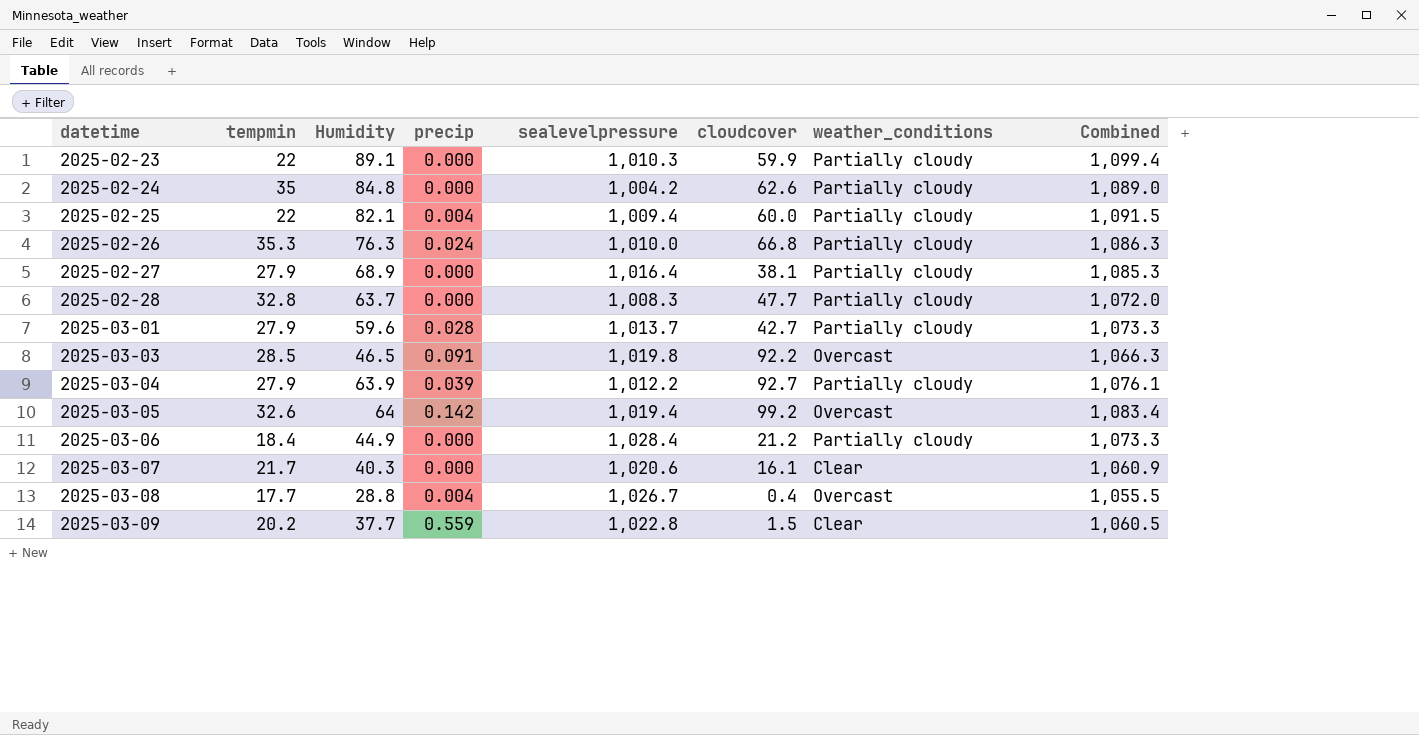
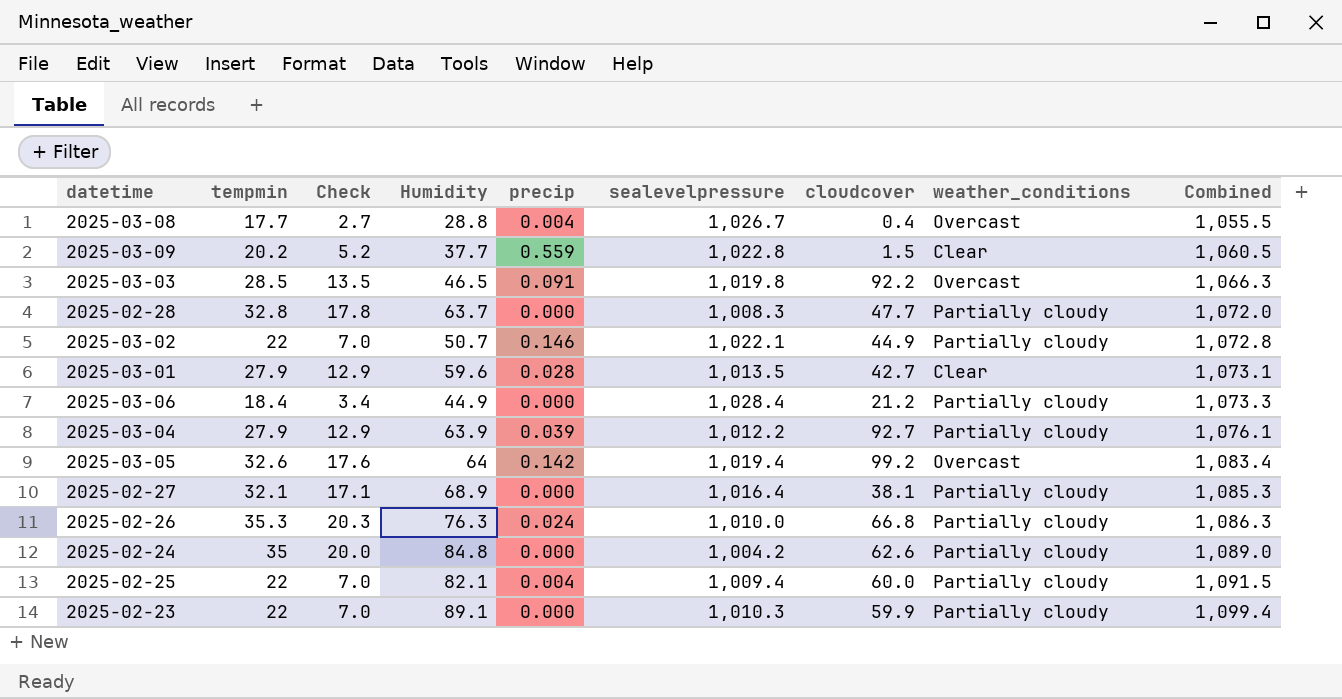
row order: datetime ascending -> Combined ascending
column Check | formula: none -> [tempmin] - 15
row 2025-03-07: 21.7 | 40.3 | 0.000 | 1,020.6 | 16.1 | Clear | 1,060.9 -> none
row 2025-03-02: none -> 22 | 7.0 | 50.7 | 0.146 | 1,022.1 | 44.9 | Partially cloudy | 1,072.8
2025-03-01 | sealevelpressure: 1,013.7 -> 1,013.5
2025-03-01 | weather_conditions: Partially cloudy -> Clear
2025-03-01 | Combined: 1,073.3 -> 1,073.1
2025-02-27 | tempmin: 27.9 -> 32.1

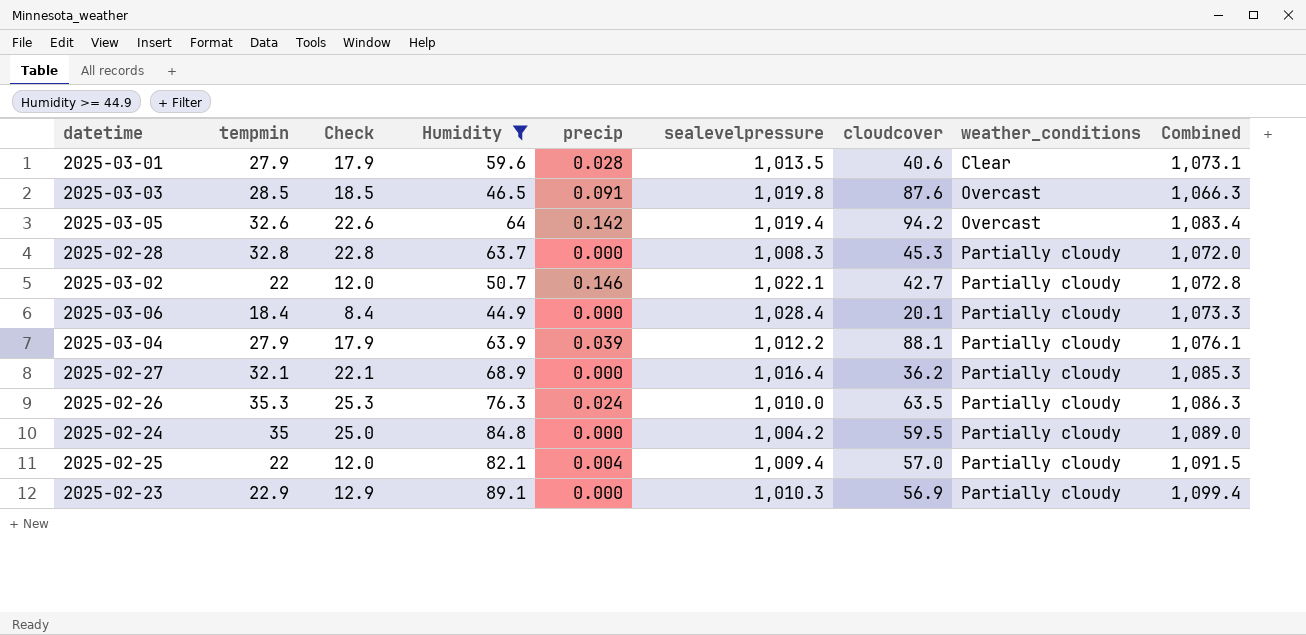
filter: none -> Humidity >= 44.9
row order: Combined ascending -> weather_conditions ascending
column Check | formula: [tempmin] - 15 -> [tempmin] - 10
2025-03-01 | cloudcover: 42.7 -> 40.6
2025-03-03 | cloudcover: 92.2 -> 87.6
2025-03-05 | cloudcover: 99.2 -> 94.2
2025-02-28 | cloudcover: 47.7 -> 45.3
2025-03-02 | cloudcover: 44.9 -> 42.7
2025-03-06 | cloudcover: 21.2 -> 20.1
2025-03-04 | cloudcover: 92.7 -> 88.1
2025-02-27 | cloudcover: 38.1 -> 36.2
2025-02-26 | cloudcover: 66.8 -> 63.5
2025-02-24 | cloudcover: 62.6 -> 59.5
2025-02-25 | cloudcover: 60.0 -> 57.0
2025-02-23 | tempmin: 22 -> 22.9
2025-02-23 | cloudcover: 59.9 -> 56.9

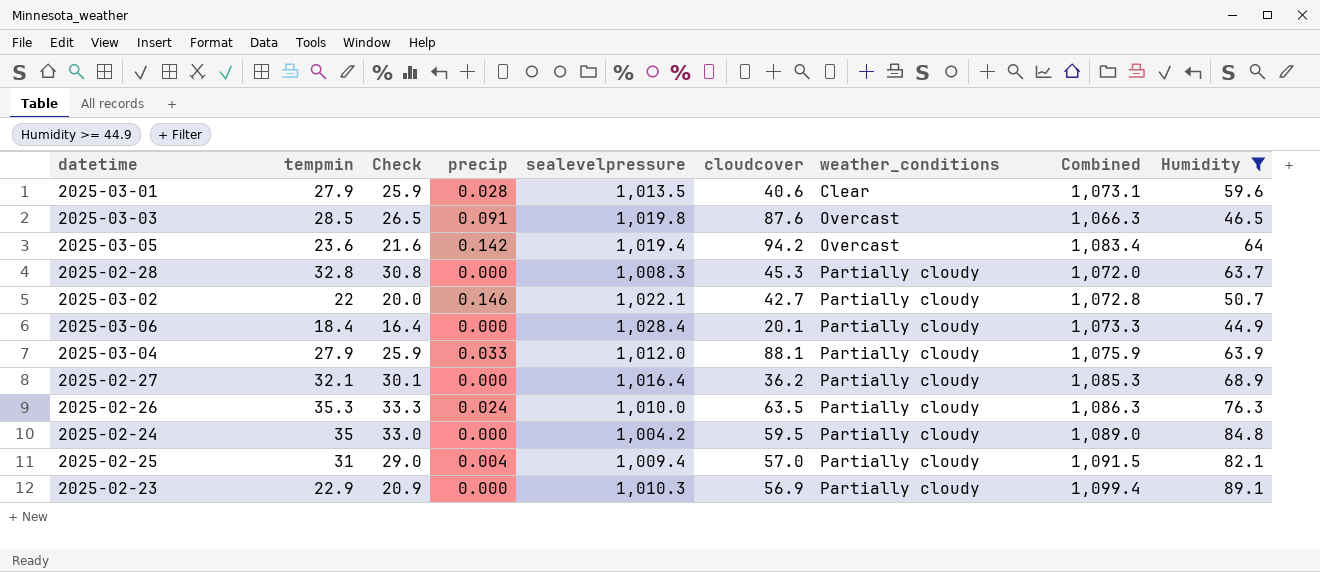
column Check | formula: [tempmin] - 10 -> [tempmin] - 2
column Humidity | position: 4 -> 9
2025-03-05 | tempmin: 32.6 -> 23.6
2025-03-04 | precip: 0.039 -> 0.033
2025-03-04 | sealevelpressure: 1,012.2 -> 1,012.0
2025-03-04 | Combined: 1,076.1 -> 1,075.9
2025-02-25 | tempmin: 22 -> 31

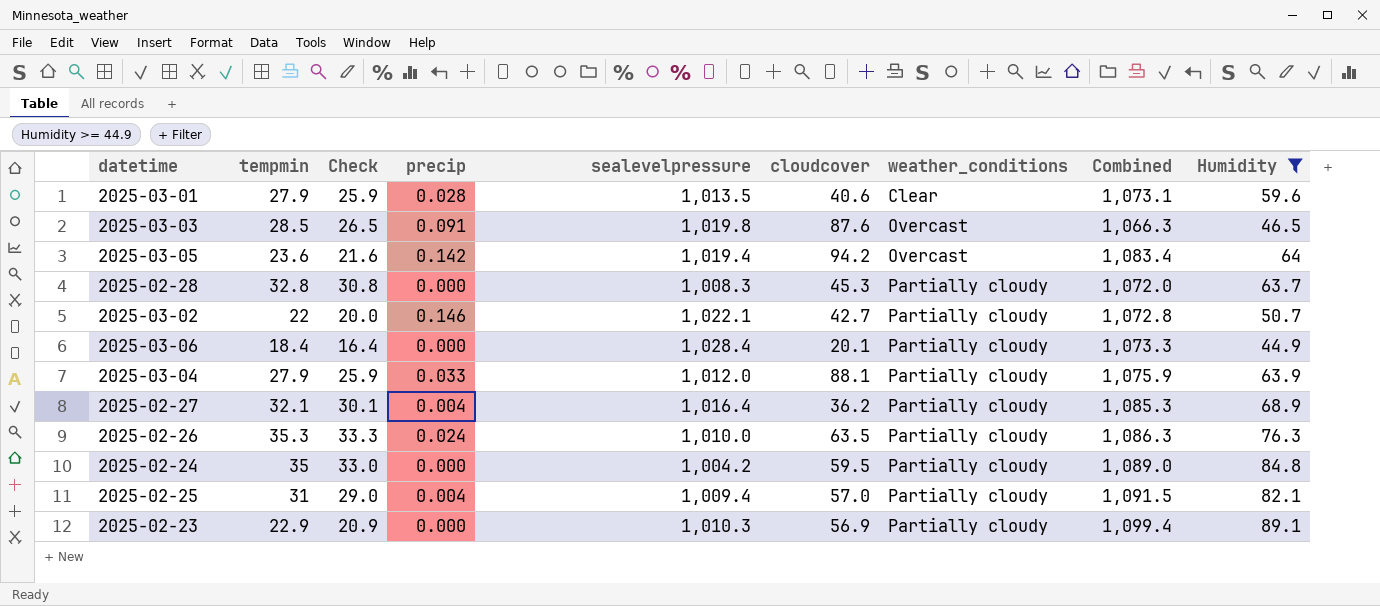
2025-02-27 | precip: 0.000 -> 0.004

